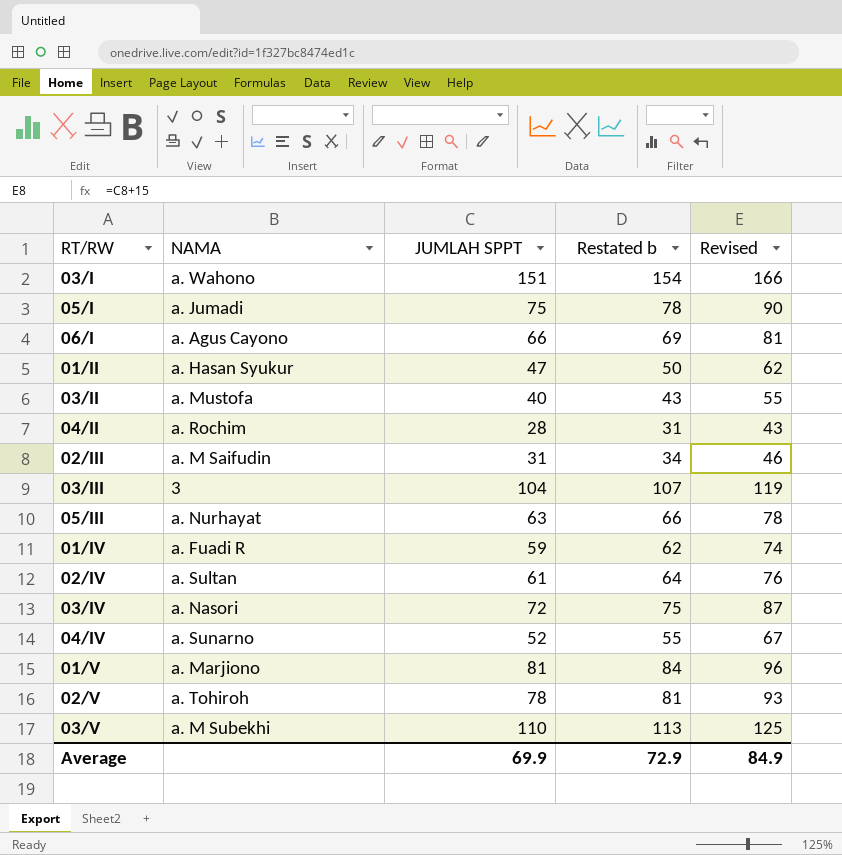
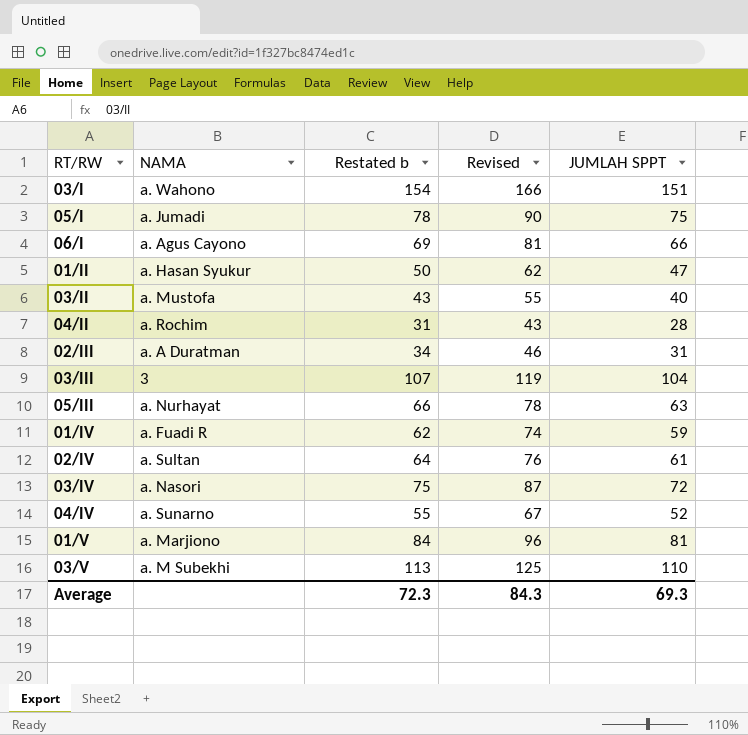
column JUMLAH SPPT | position: 3 -> 5
row 02/V: a. Tohiroh | 78 | 81 | 93 -> none
02/III | NAMA: a. M Saifudin -> a. A Duratman
Average | Restated b: 72.9 -> 72.3
Average | Revised: 84.9 -> 84.3
Average | JUMLAH SPPT: 69.9 -> 69.3

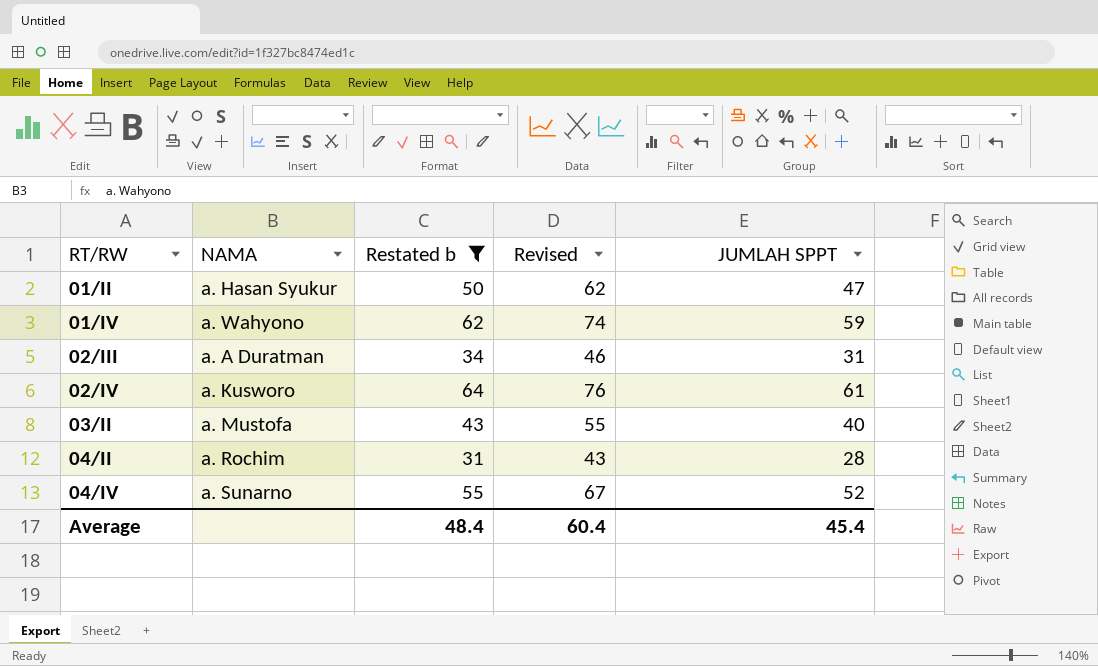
filter: none -> Restated b <= 64
row order: none -> RT/RW ascending
01/IV | NAMA: a. Fuadi R -> a. Wahyono
02/IV | NAMA: a. Sultan -> a. Kusworo
Average | Restated b: 72.3 -> 48.4
Average | Revised: 84.3 -> 60.4
Average | JUMLAH SPPT: 69.3 -> 45.4

